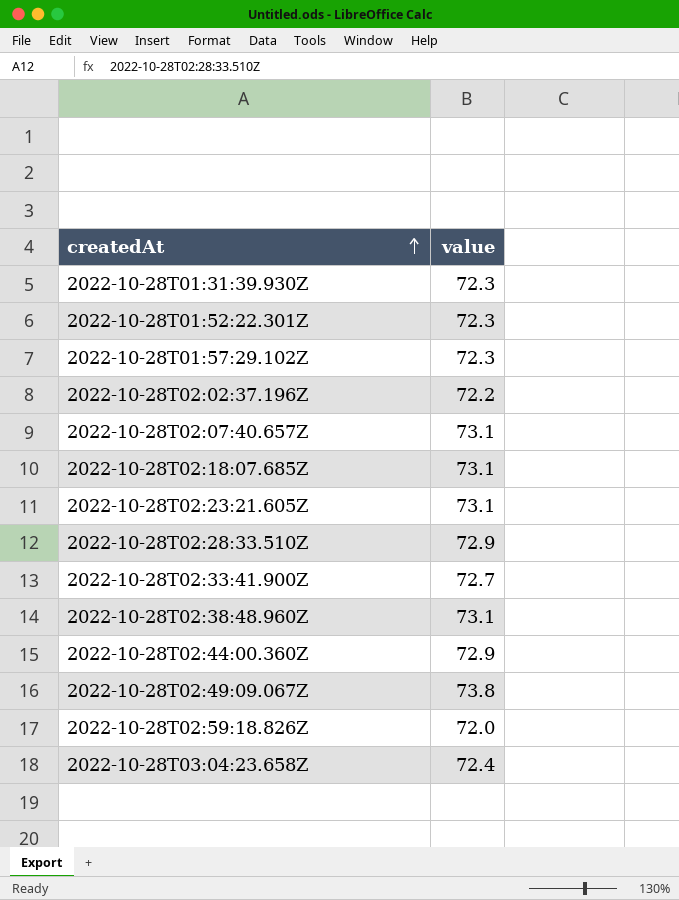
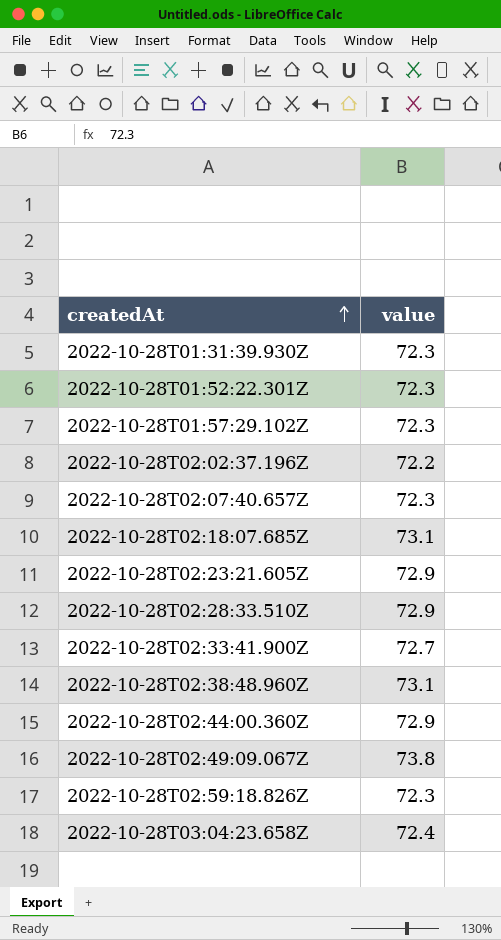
2022-10-28T02:07:40.657Z | value: 73.1 -> 72.3
2022-10-28T02:23:21.605Z | value: 73.1 -> 72.9
2022-10-28T02:59:18.826Z | value: 72.0 -> 72.3

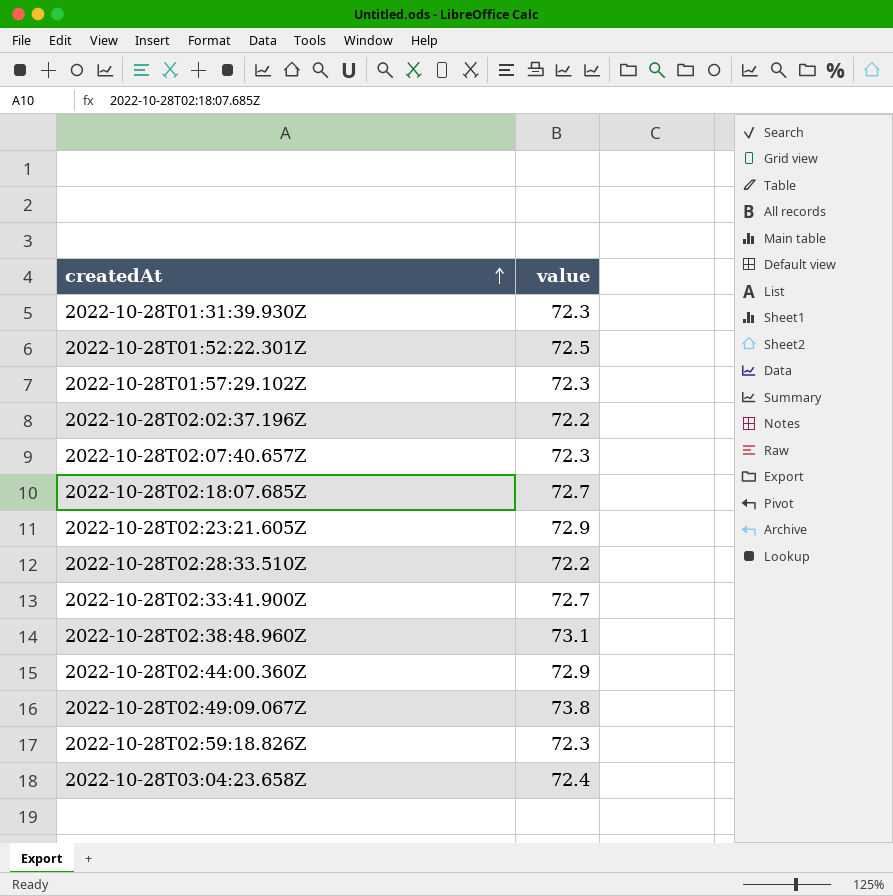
2022-10-28T01:52:22.301Z | value: 72.3 -> 72.5
2022-10-28T02:18:07.685Z | value: 73.1 -> 72.7
2022-10-28T02:28:33.510Z | value: 72.9 -> 72.2

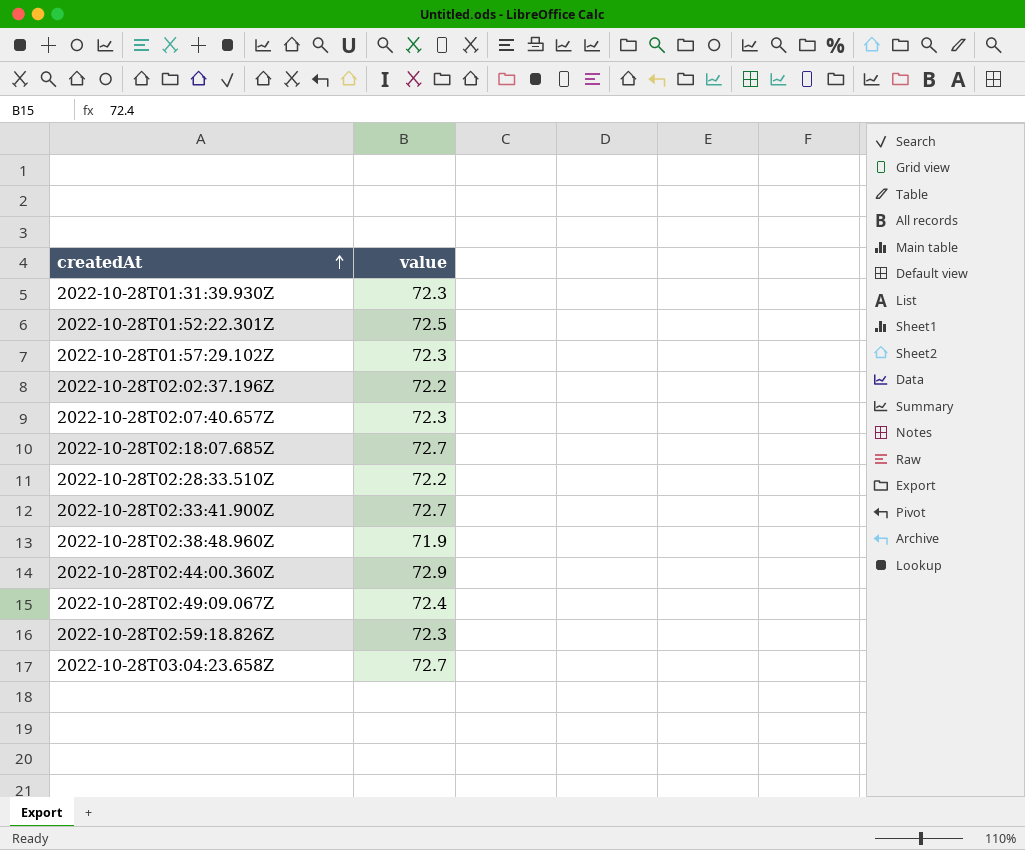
row 2022-10-28T02:23:21.605Z: 72.9 -> none
2022-10-28T02:38:48.960Z | value: 73.1 -> 71.9
2022-10-28T02:49:09.067Z | value: 73.8 -> 72.4
2022-10-28T03:04:23.658Z | value: 72.4 -> 72.7

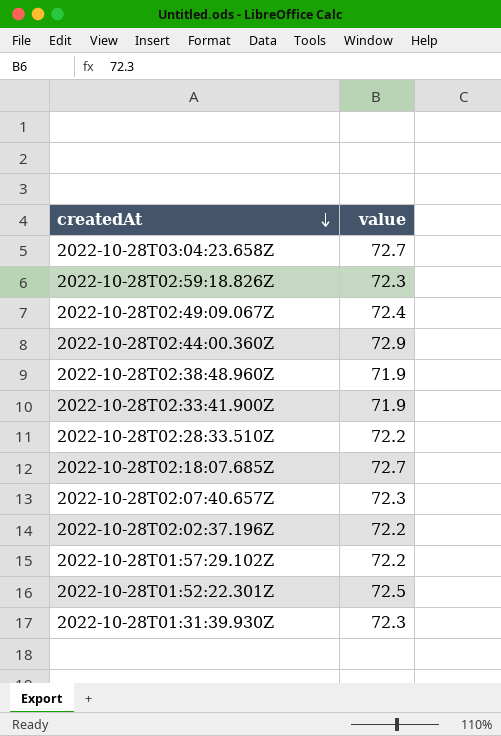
row order: createdAt ascending -> createdAt descending
2022-10-28T02:33:41.900Z | value: 72.7 -> 71.9
2022-10-28T01:57:29.102Z | value: 72.3 -> 72.2

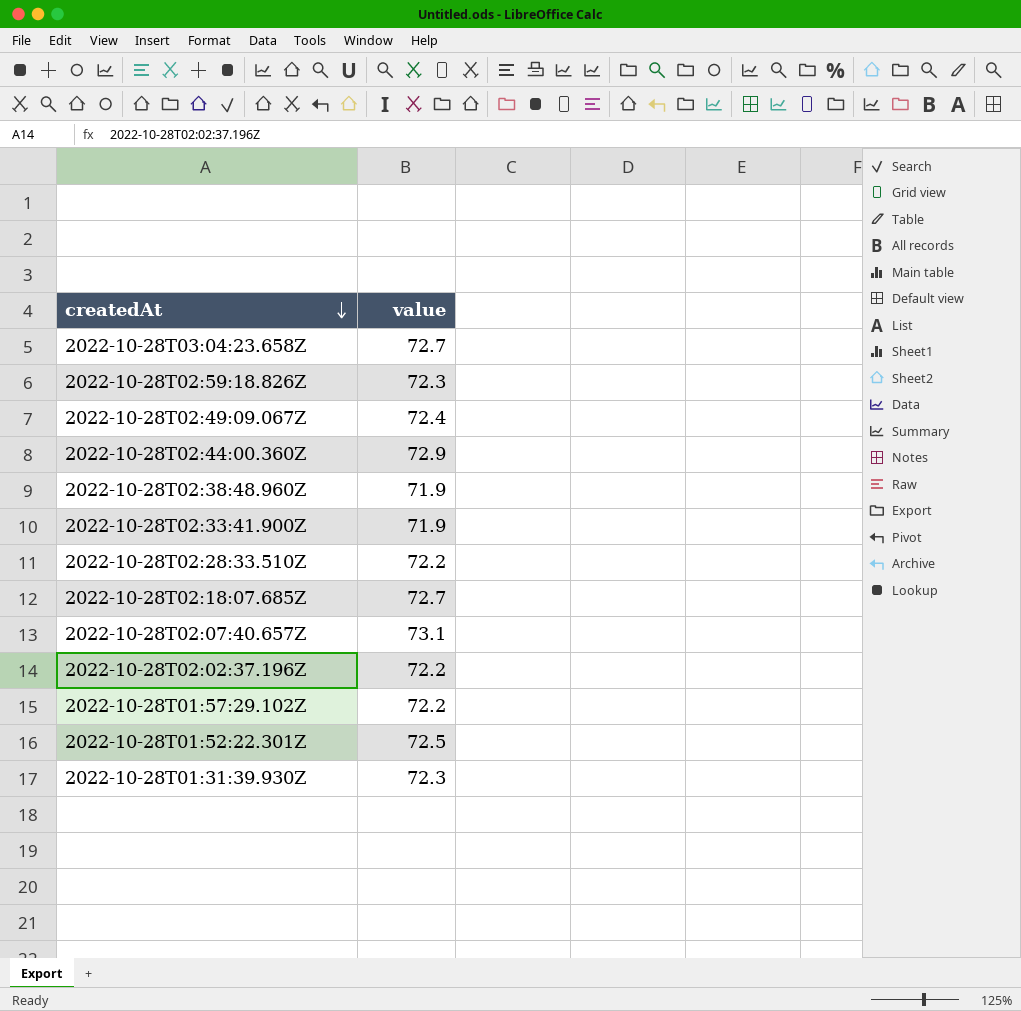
2022-10-28T02:07:40.657Z | value: 72.3 -> 73.1

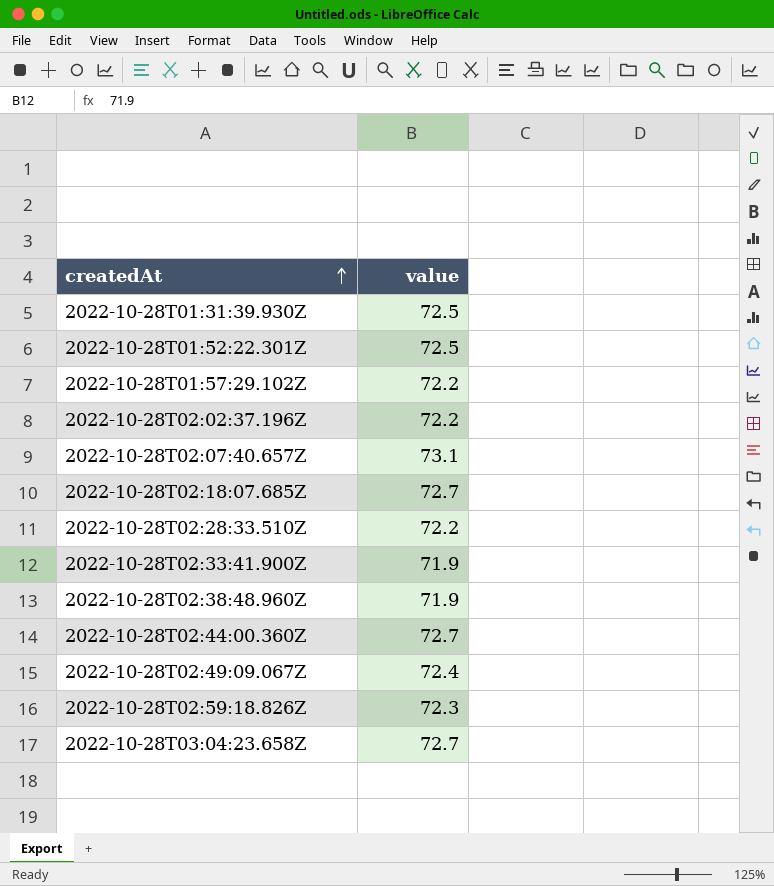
row order: createdAt descending -> createdAt ascending
2022-10-28T01:31:39.930Z | value: 72.3 -> 72.5
2022-10-28T02:44:00.360Z | value: 72.9 -> 72.7

